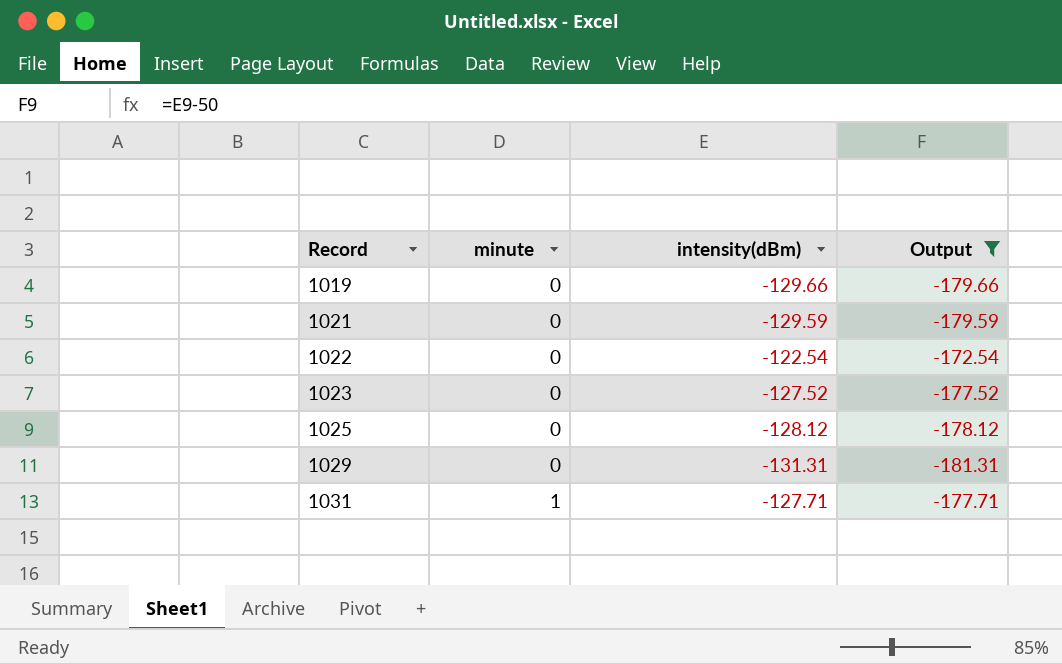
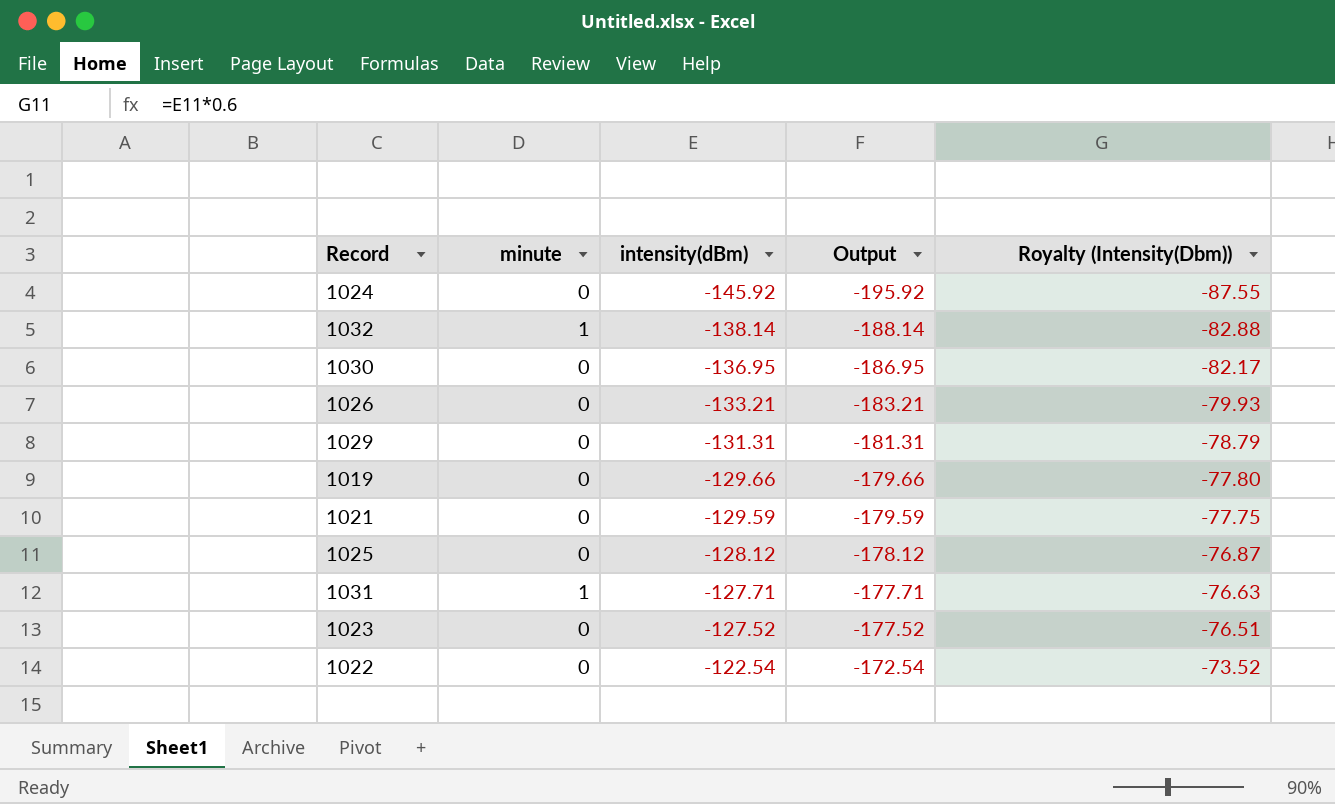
filter: Output >= -181.31 -> none
row order: Record ascending -> intensity(dBm) ascending
column Royalty (Intensity(Dbm)) | formula: none -> [intensity(dBm)] * 0.6

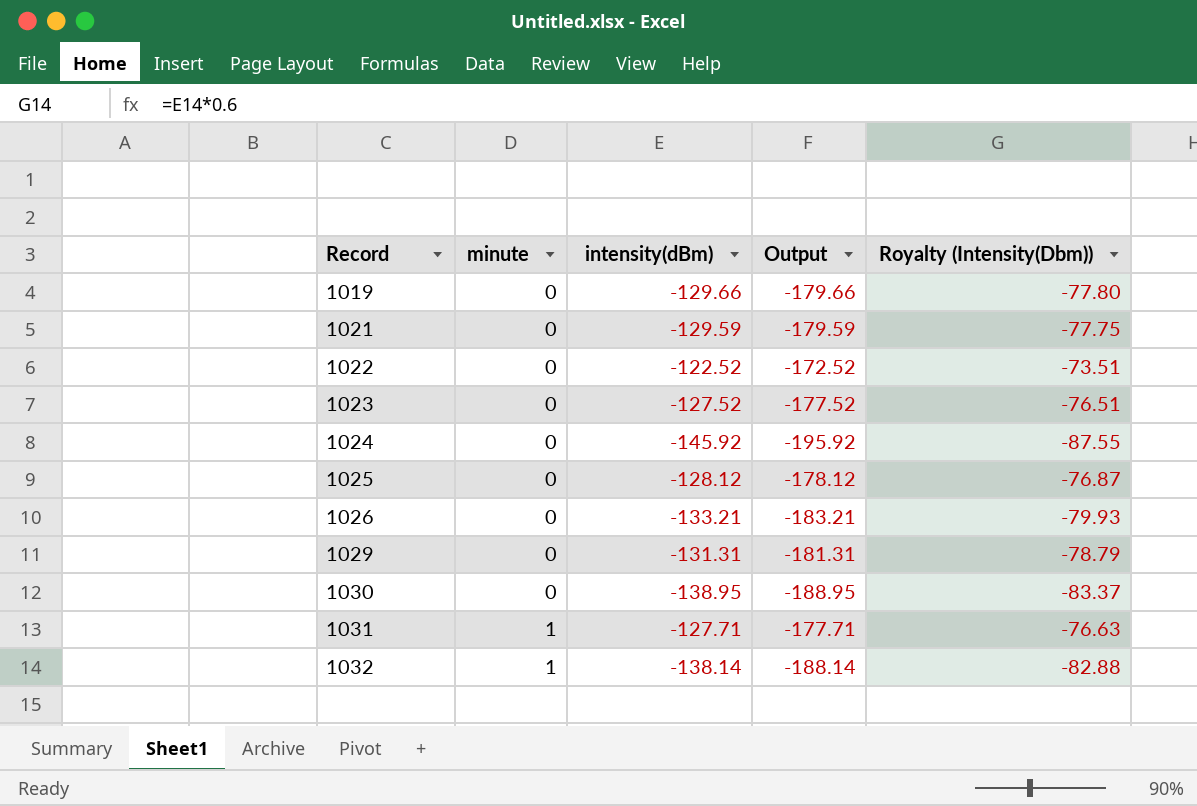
row order: intensity(dBm) ascending -> Record ascending
1022 | intensity(dBm): -122.54 -> -122.52
1022 | Output: -172.54 -> -172.52
1022 | Royalty (Intensity(Dbm)): -73.52 -> -73.51
1030 | intensity(dBm): -136.95 -> -138.95
1030 | Output: -186.95 -> -188.95
1030 | Royalty (Intensity(Dbm)): -82.17 -> -83.37

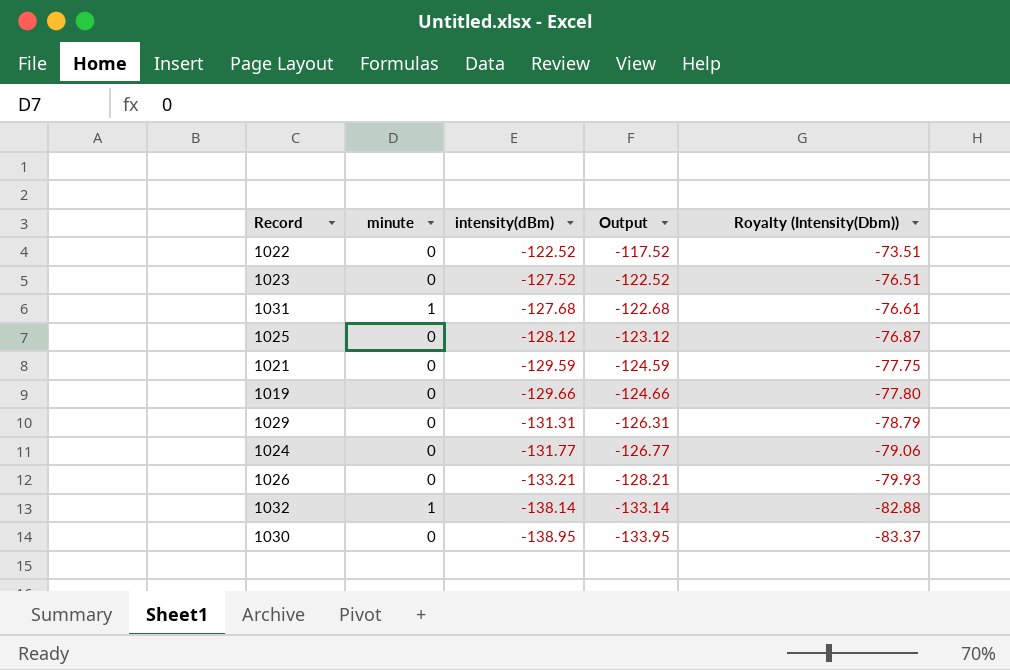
row order: Record ascending -> intensity(dBm) descending
column Output | formula: [intensity(dBm)] - 50 -> [intensity(dBm)] + 5
1031 | intensity(dBm): -127.71 -> -127.68
1031 | Royalty (Intensity(Dbm)): -76.63 -> -76.61
1024 | intensity(dBm): -145.92 -> -131.77
1024 | Royalty (Intensity(Dbm)): -87.55 -> -79.06

